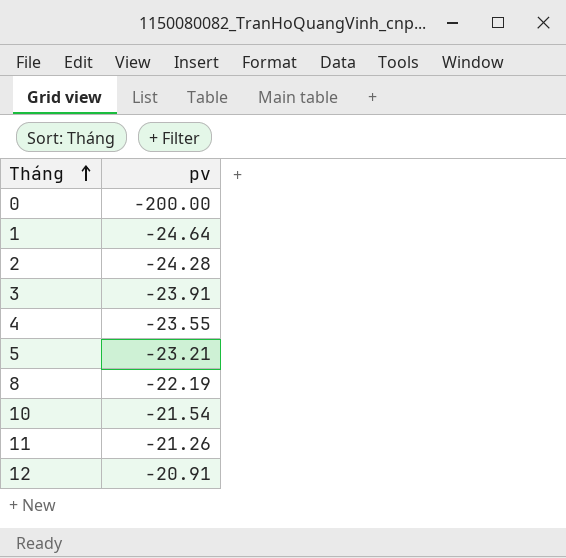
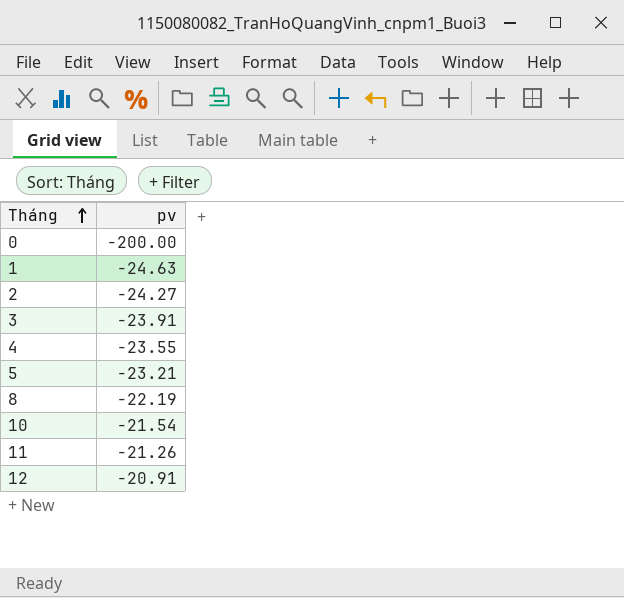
1 | pv: -24.64 -> -24.63
2 | pv: -24.28 -> -24.27

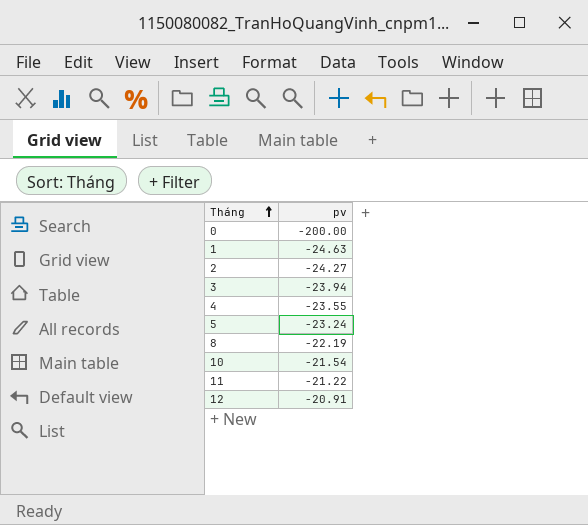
3 | pv: -23.91 -> -23.94
5 | pv: -23.21 -> -23.24
11 | pv: -21.26 -> -21.22

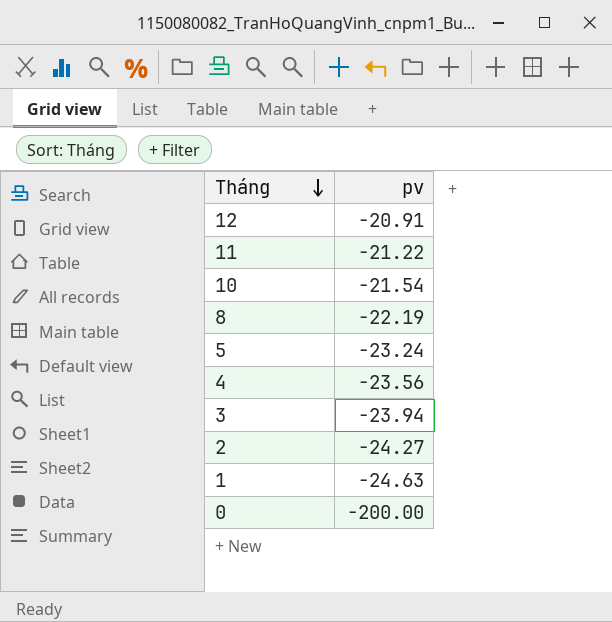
row order: Tháng ascending -> Tháng descending
4 | pv: -23.55 -> -23.56

